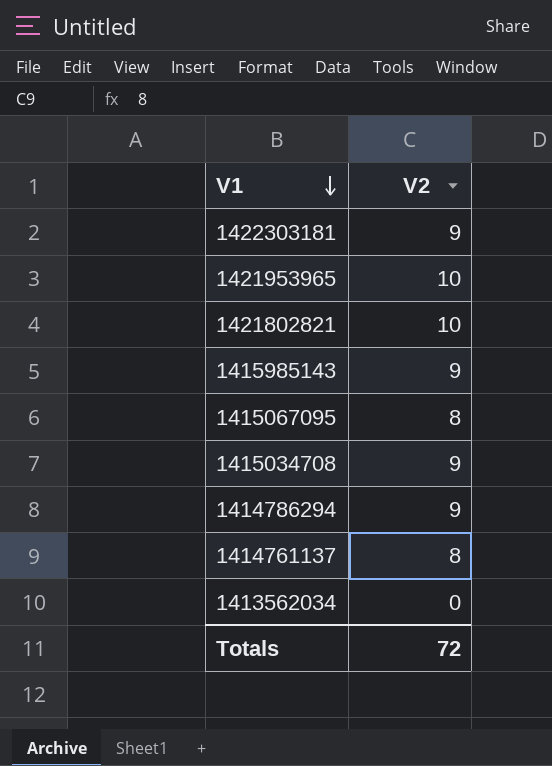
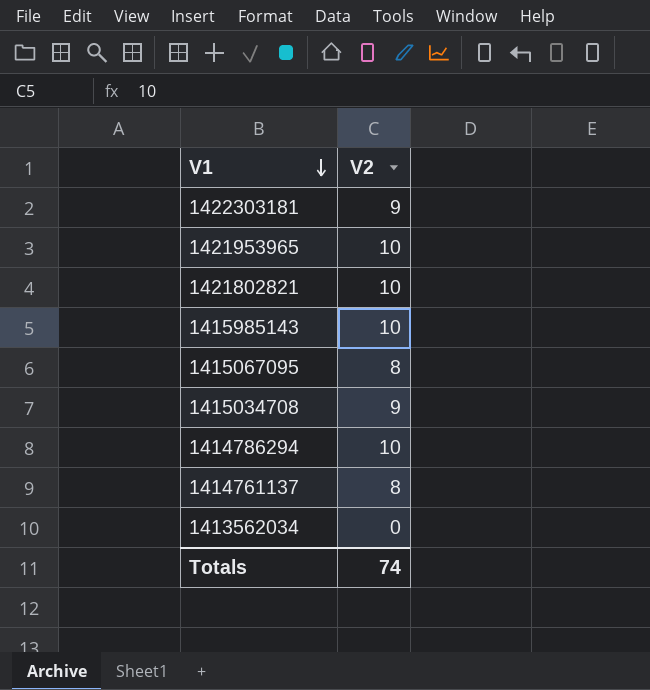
1415985143 | V2: 9 -> 10
1414786294 | V2: 9 -> 10
Totals | V2: 72 -> 74

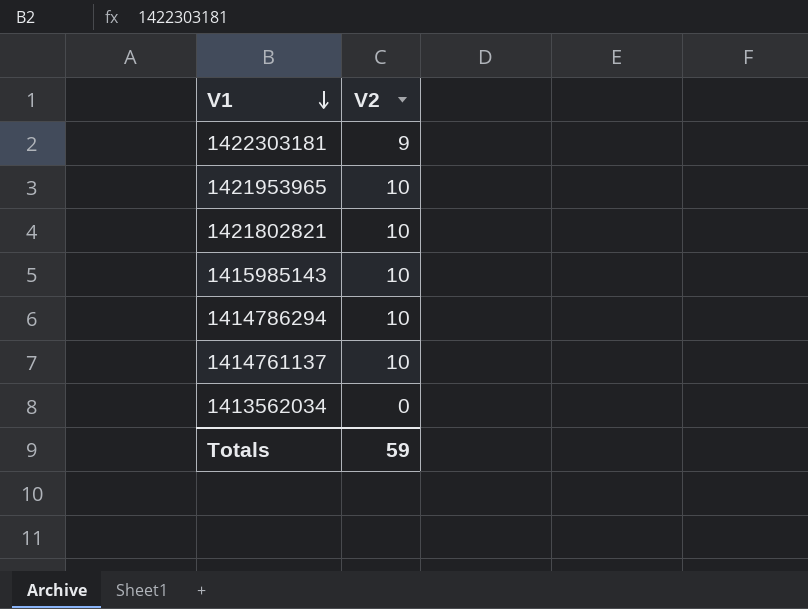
row 1415067095: 8 -> none
row 1415034708: 9 -> none
1414761137 | V2: 8 -> 10
Totals | V2: 74 -> 59

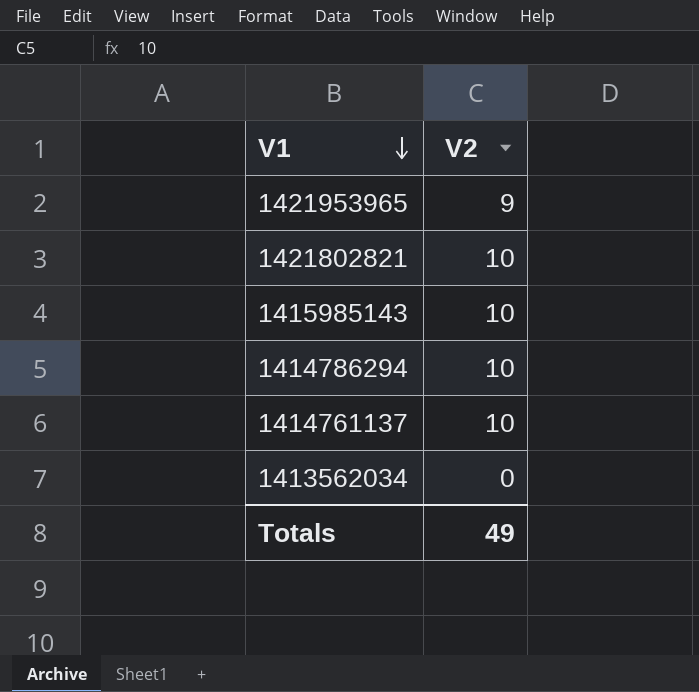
row 1422303181: 9 -> none
1421953965 | V2: 10 -> 9
Totals | V2: 59 -> 49

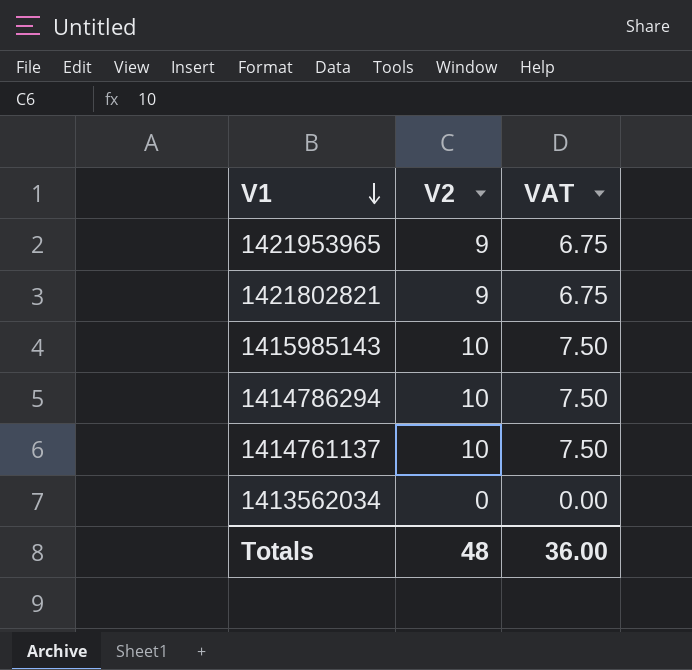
column VAT | formula: none -> [V2] * 0.75
1421802821 | V2: 10 -> 9
Totals | V2: 49 -> 48

